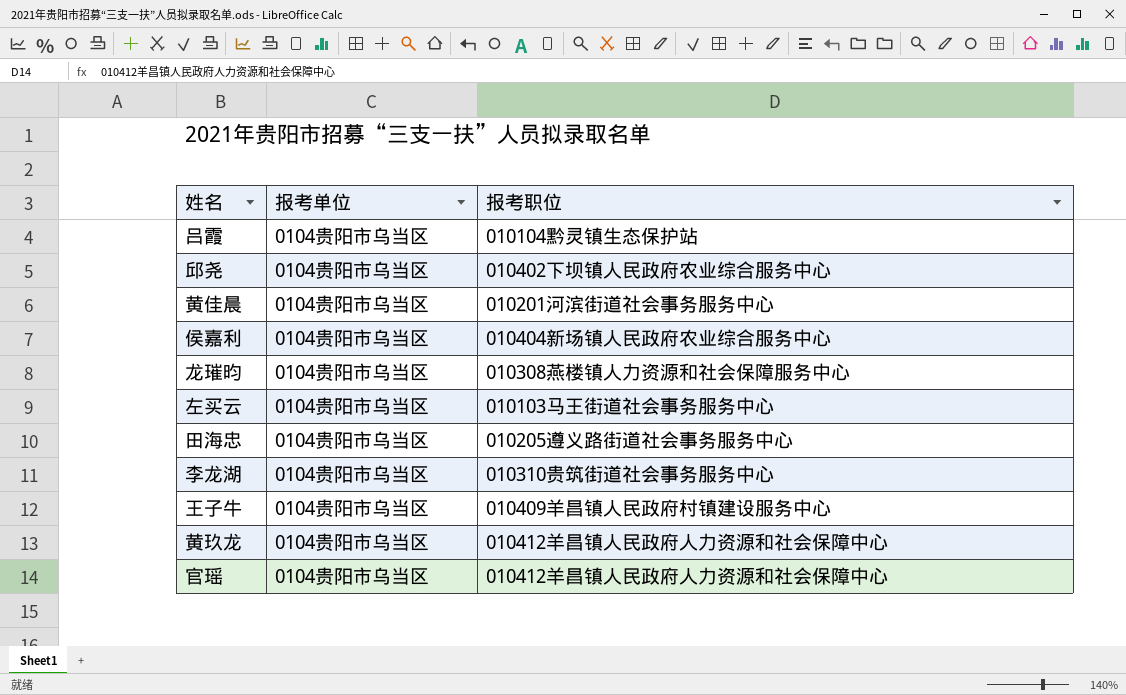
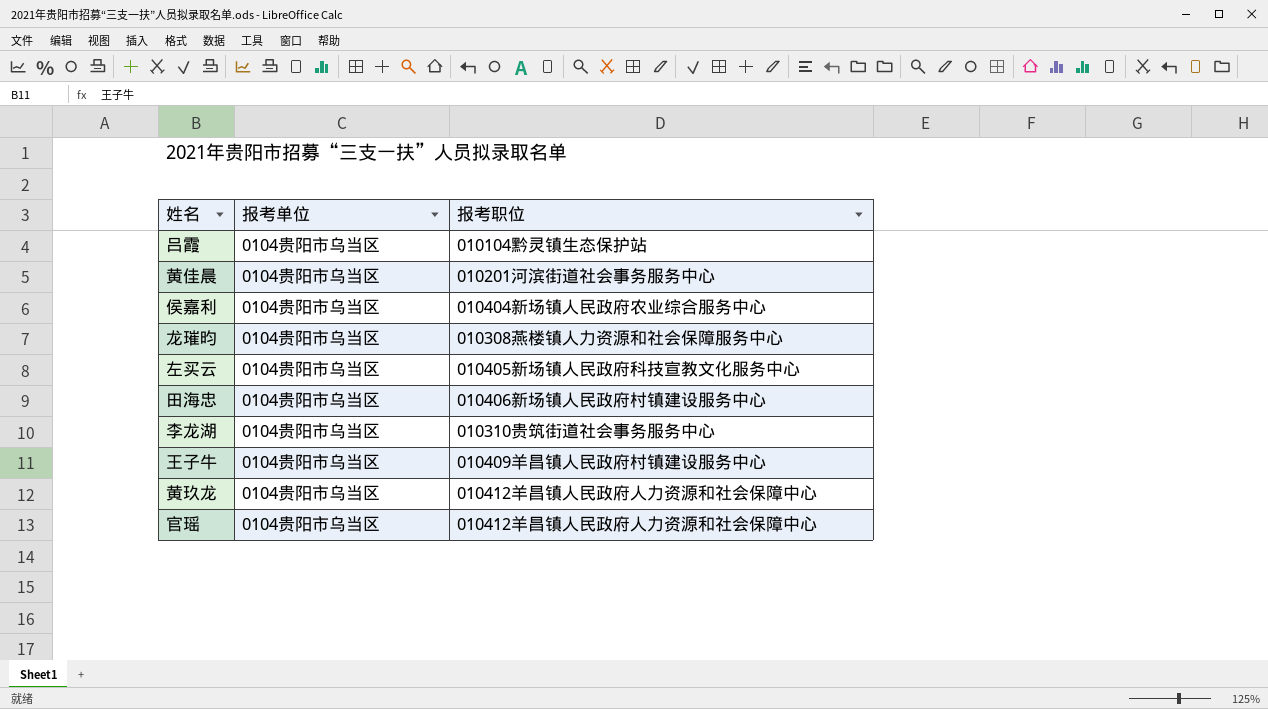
row 邱尧: 0104贵阳市乌当区 | 010402下坝镇人民政府农业综合服务中心 -> none
左买云 | 报考职位: 010103马王街道社会事务服务中心 -> 010405新场镇人民政府科技宣教文化服务中心
田海忠 | 报考职位: 010205遵义路街道社会事务服务中心 -> 010406新场镇人民政府村镇建设服务中心

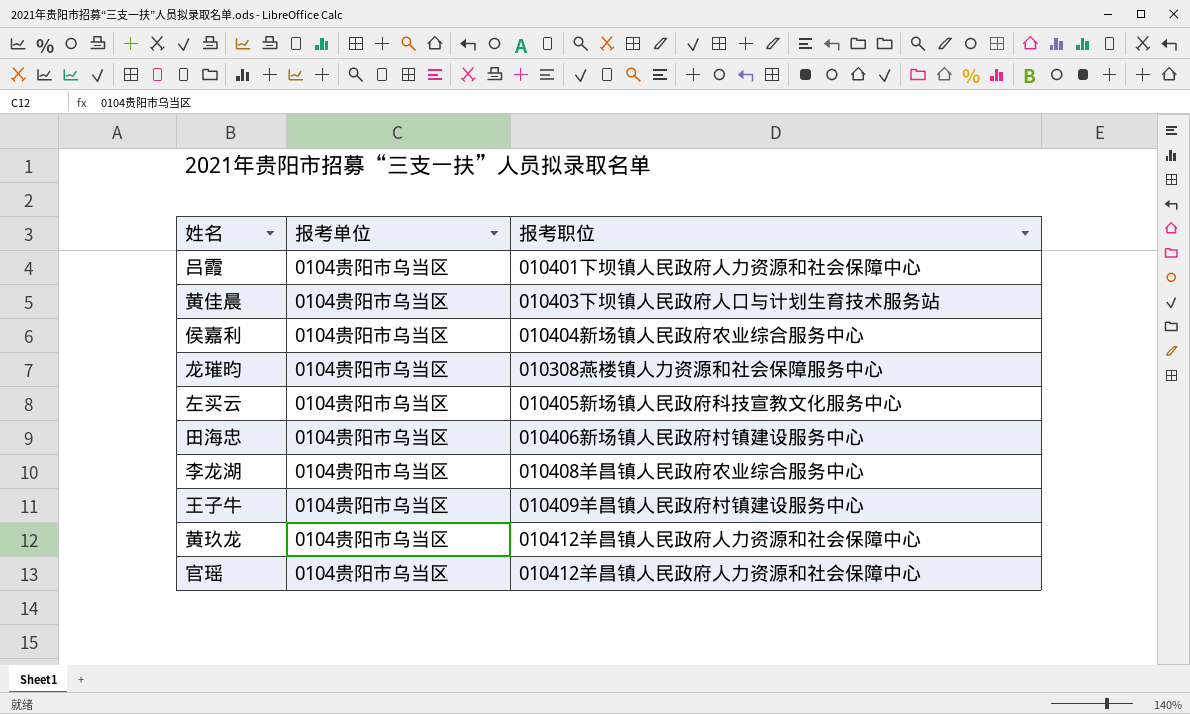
吕霞 | 报考职位: 010104黔灵镇生态保护站 -> 010401下坝镇人民政府人力资源和社会保障中心
黄佳晨 | 报考职位: 010201河滨街道社会事务服务中心 -> 010403下坝镇人民政府人口与计划生育技术服务站
李龙湖 | 报考职位: 010310贵筑街道社会事务服务中心 -> 010408羊昌镇人民政府农业综合服务中心

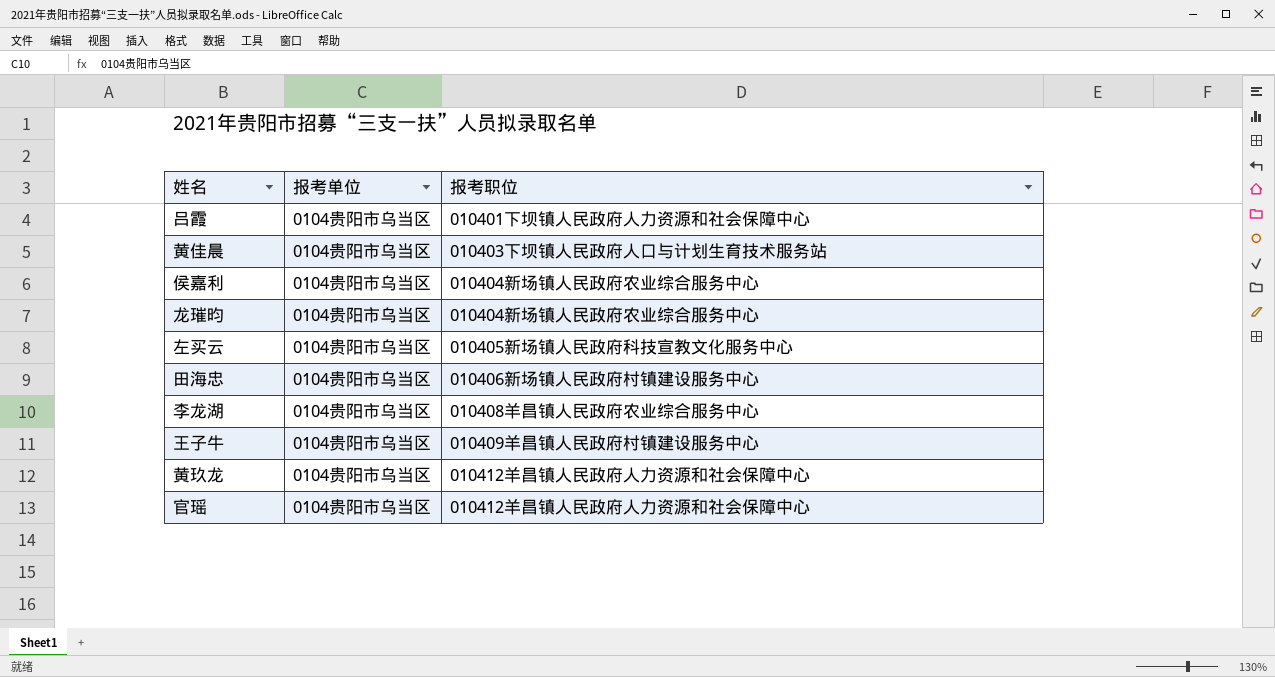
龙璀昀 | 报考职位: 010308燕楼镇人力资源和社会保障服务中心 -> 010404新场镇人民政府农业综合服务中心

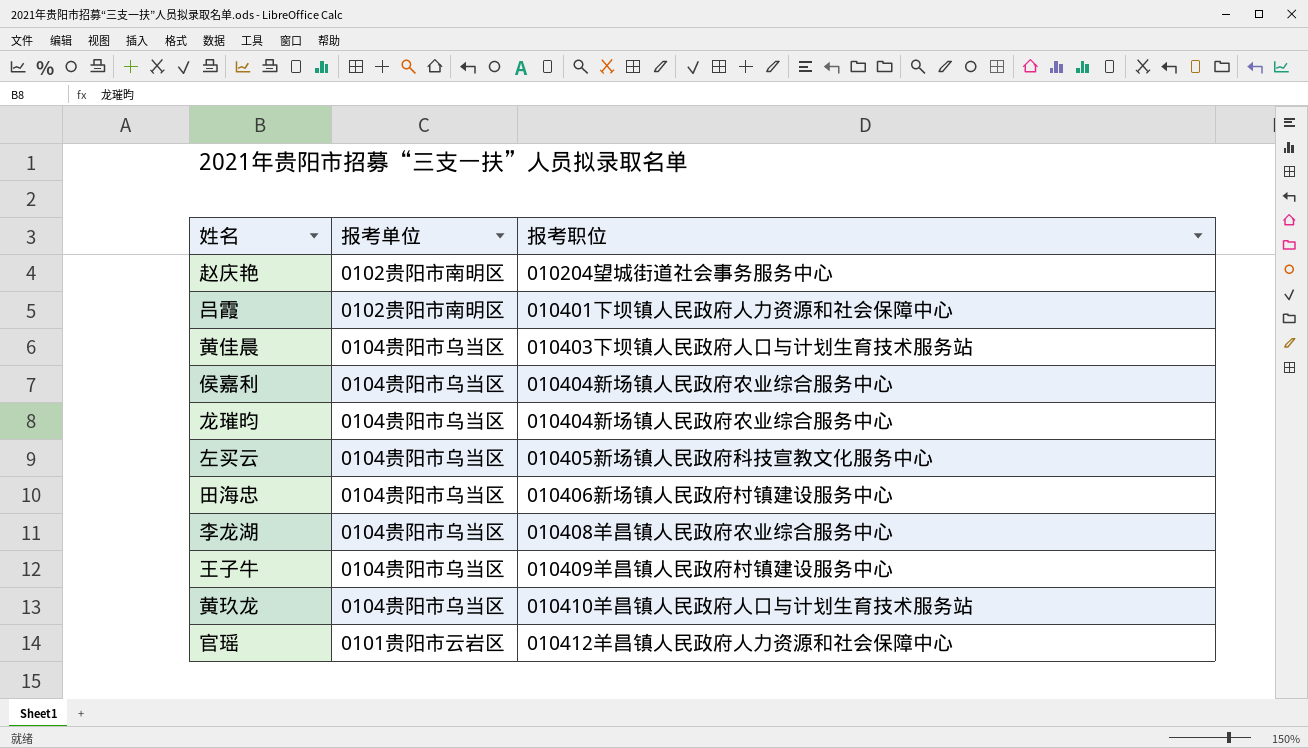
row 赵庆艳: none -> 0102贵阳市南明区 | 010204望城街道社会事务服务中心
吕霞 | 报考单位: 0104贵阳市乌当区 -> 0102贵阳市南明区
黄玖龙 | 报考职位: 010412羊昌镇人民政府人力资源和社会保障中心 -> 010410羊昌镇人民政府人口与计划生育技术服务站
官瑶 | 报考单位: 0104贵阳市乌当区 -> 0101贵阳市云岩区

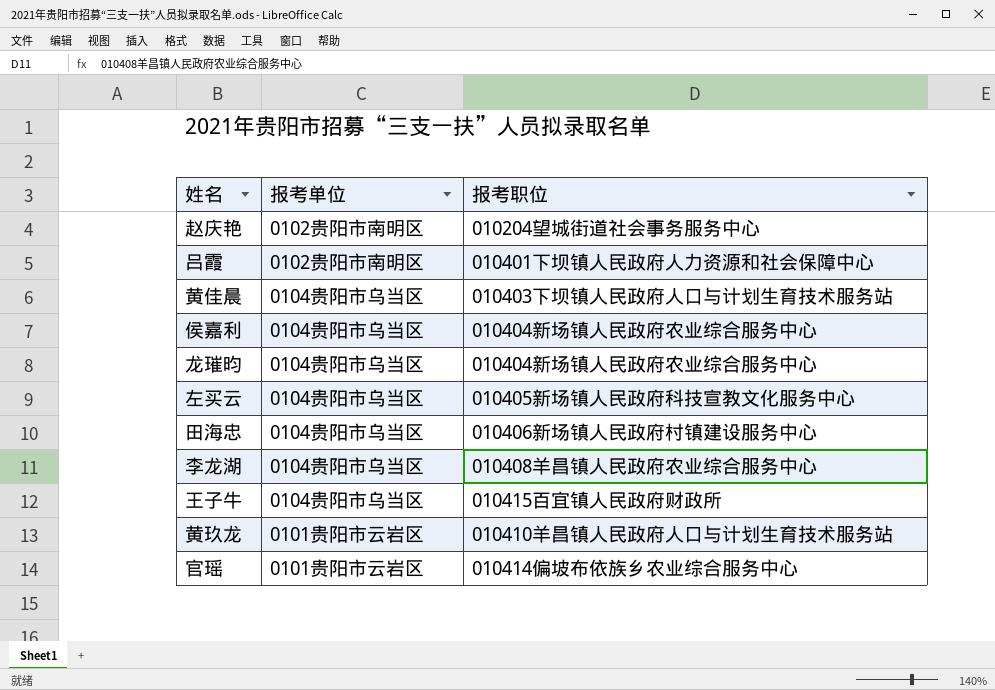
王子牛 | 报考职位: 010409羊昌镇人民政府村镇建设服务中心 -> 010415百宜镇人民政府财政所
黄玖龙 | 报考单位: 0104贵阳市乌当区 -> 0101贵阳市云岩区
官瑶 | 报考职位: 010412羊昌镇人民政府人力资源和社会保障中心 -> 010414偏坡布依族乡农业综合服务中心

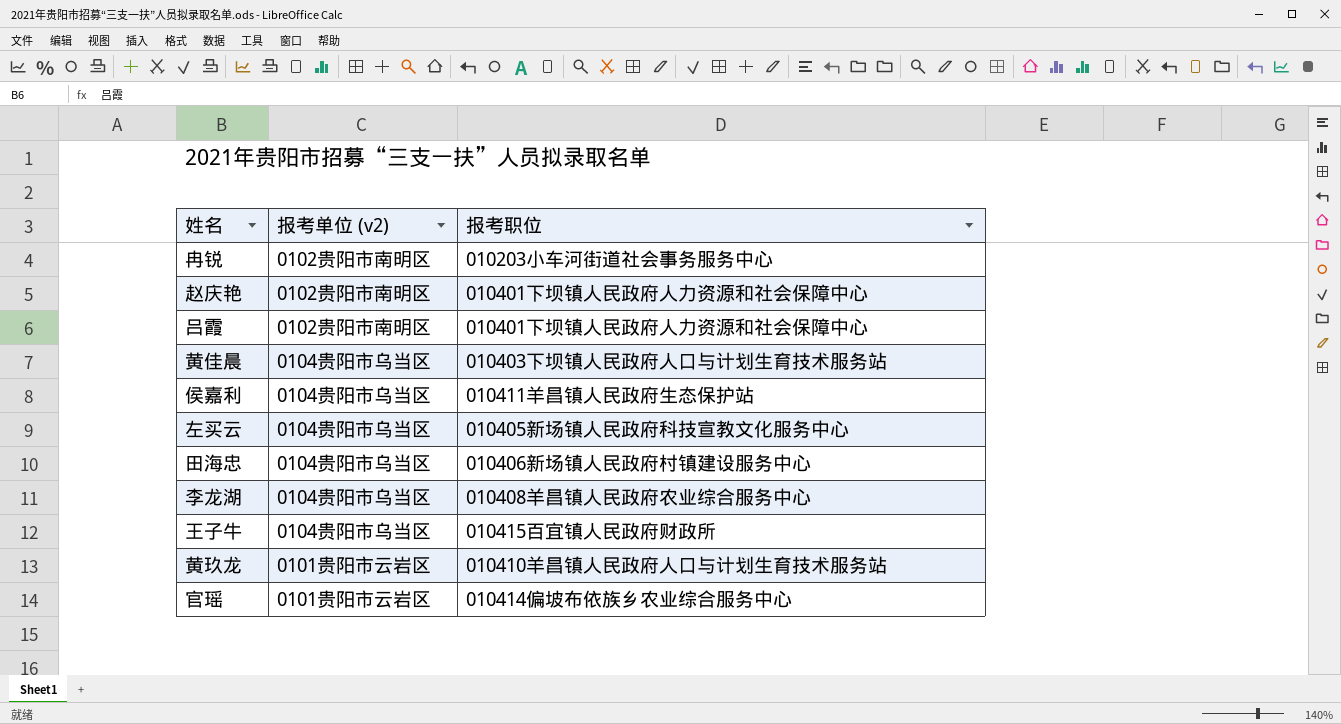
column name: 报考单位 -> 报考单位 (v2)
row 龙璀昀: 0104贵阳市乌当区 | 010404新场镇人民政府农业综合服务中心 -> none
row 冉锐: none -> 0102贵阳市南明区 | 010203小车河街道社会事务服务中心
赵庆艳 | 报考职位: 010204望城街道社会事务服务中心 -> 010401下坝镇人民政府人力资源和社会保障中心
侯嘉利 | 报考职位: 010404新场镇人民政府农业综合服务中心 -> 010411羊昌镇人民政府生态保护站

